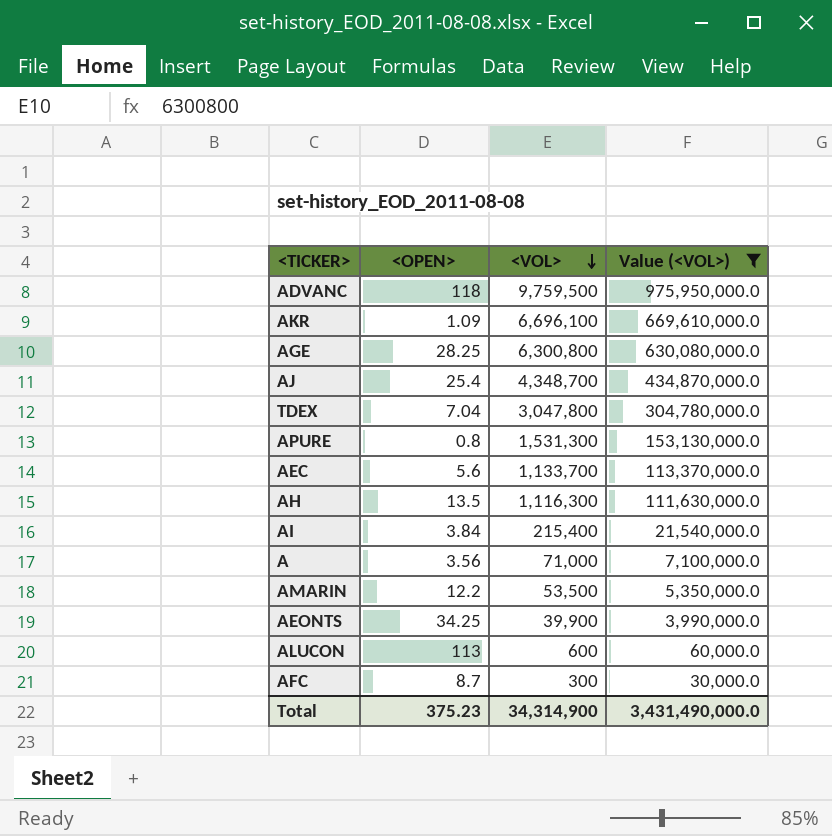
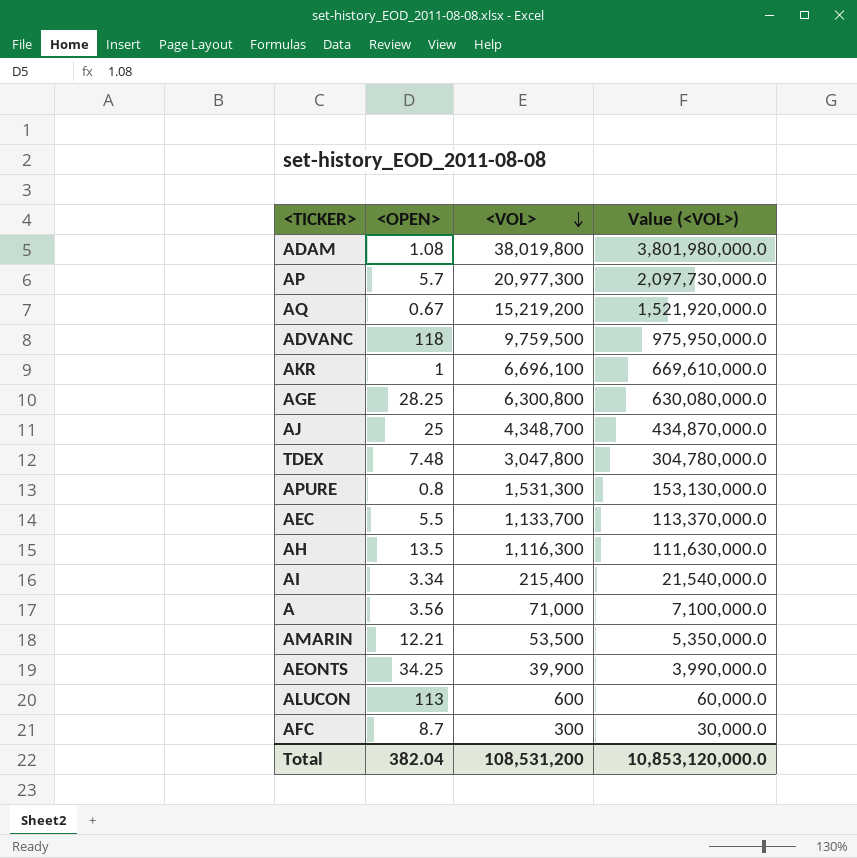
filter: Value (<VOL>) <= 975,950,000.0 -> none
AKR | <OPEN>: 1.09 -> 1
AJ | <OPEN>: 25.4 -> 25
TDEX | <OPEN>: 7.04 -> 7.48
AEC | <OPEN>: 5.6 -> 5.5
AI | <OPEN>: 3.84 -> 3.34
AMARIN | <OPEN>: 12.2 -> 12.21
Total | <OPEN>: 375.23 -> 382.04
Total | <VOL>: 34,314,900 -> 108,531,200
Total | Value (<VOL>): 3,431,490,000.0 -> 10,853,120,000.0

